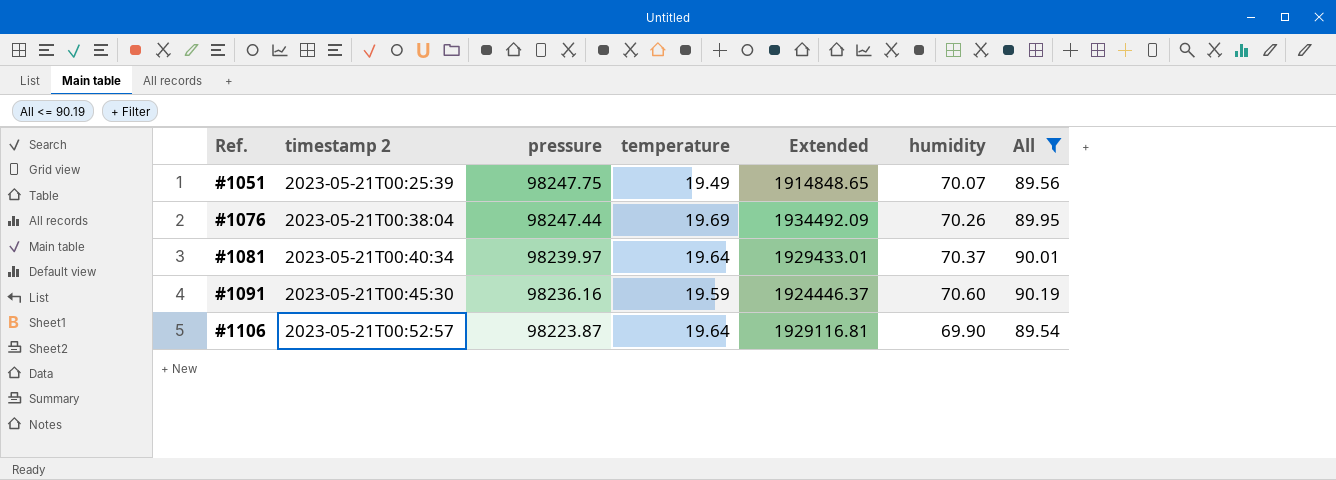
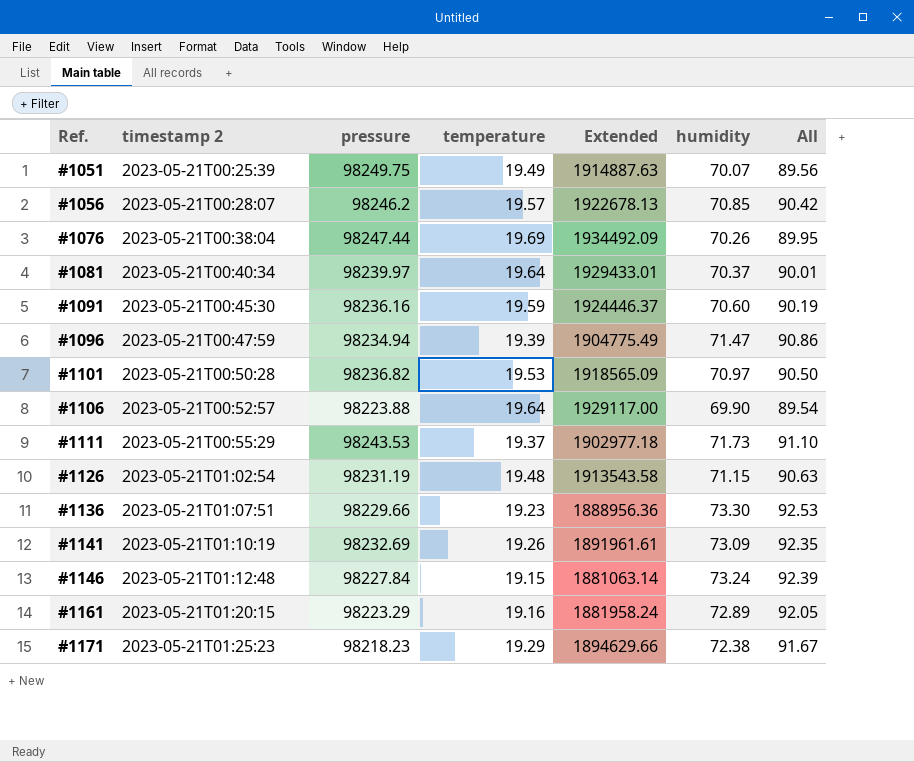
filter: All <= 90.19 -> none
#1051 | pressure: 98247.75 -> 98249.75
#1051 | Extended: 1914848.65 -> 1914887.63
#1106 | pressure: 98223.87 -> 98223.88
#1106 | Extended: 1929116.81 -> 1929117.00

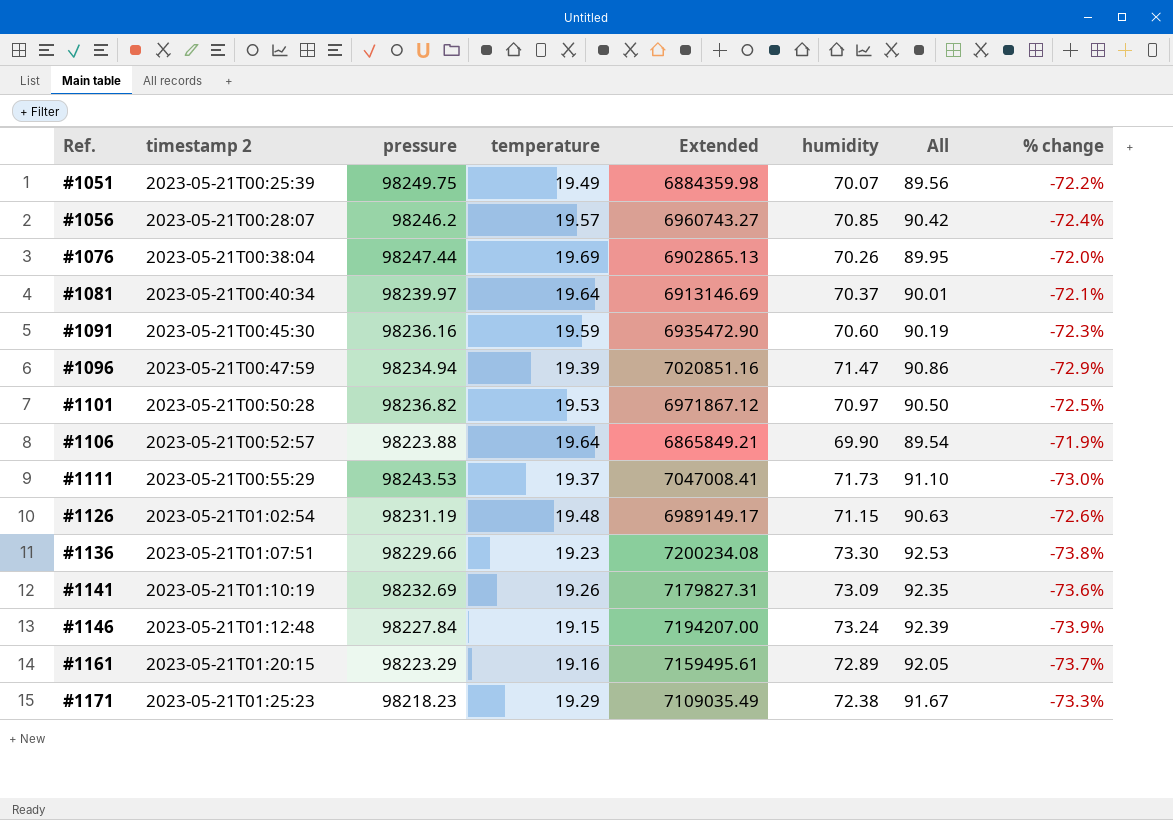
column Extended | formula: [pressure] * [temperature] -> [pressure] * [humidity]
column % change | formula: none -> ([temperature] - [humidity]) / [humidity]

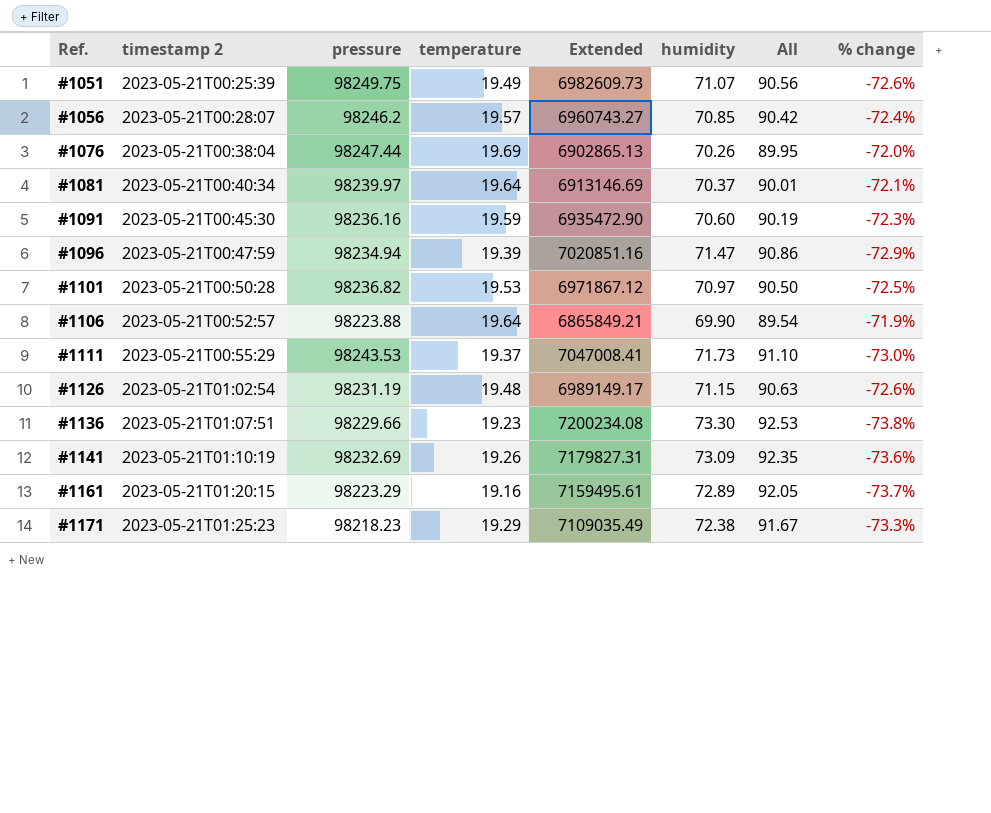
row #1146: 2023-05-21T01:12:48 | 98227.84 | 19.15 | 7194207.00 | 73.24 | 92.39 | -73.9% -> none
#1051 | Extended: 6884359.98 -> 6982609.73
#1051 | humidity: 70.07 -> 71.07
#1051 | All: 89.56 -> 90.56
#1051 | % change: -72.2% -> -72.6%

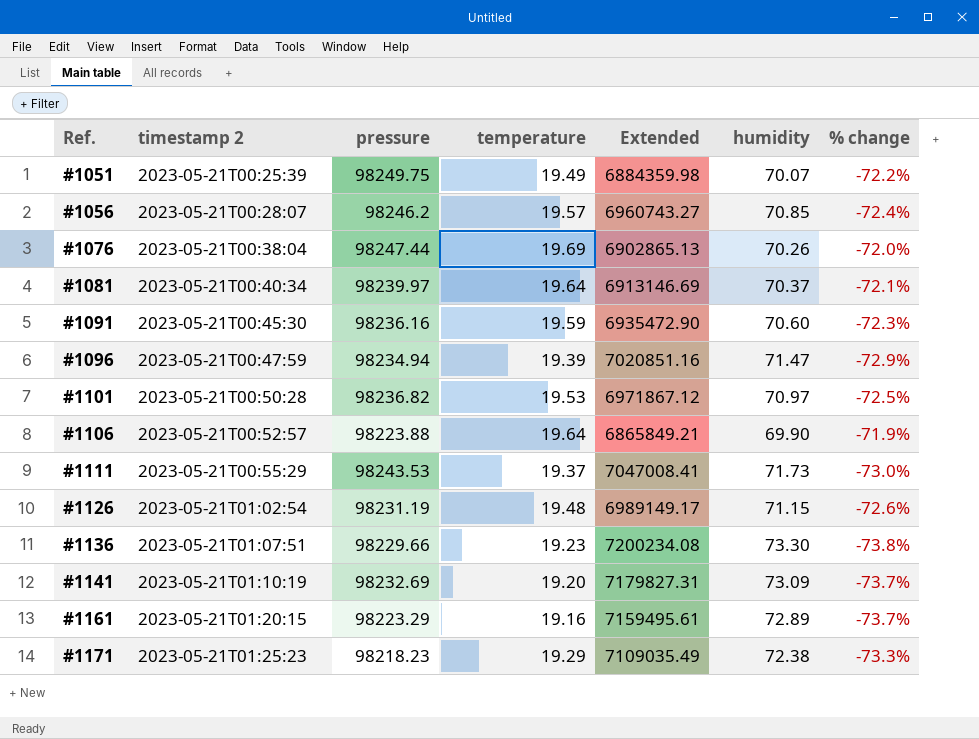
column All | formula: [temperature] + [humidity] -> none
#1051 | Extended: 6982609.73 -> 6884359.98
#1051 | humidity: 71.07 -> 70.07
#1051 | % change: -72.6% -> -72.2%
#1141 | temperature: 19.26 -> 19.20
#1141 | % change: -73.6% -> -73.7%

